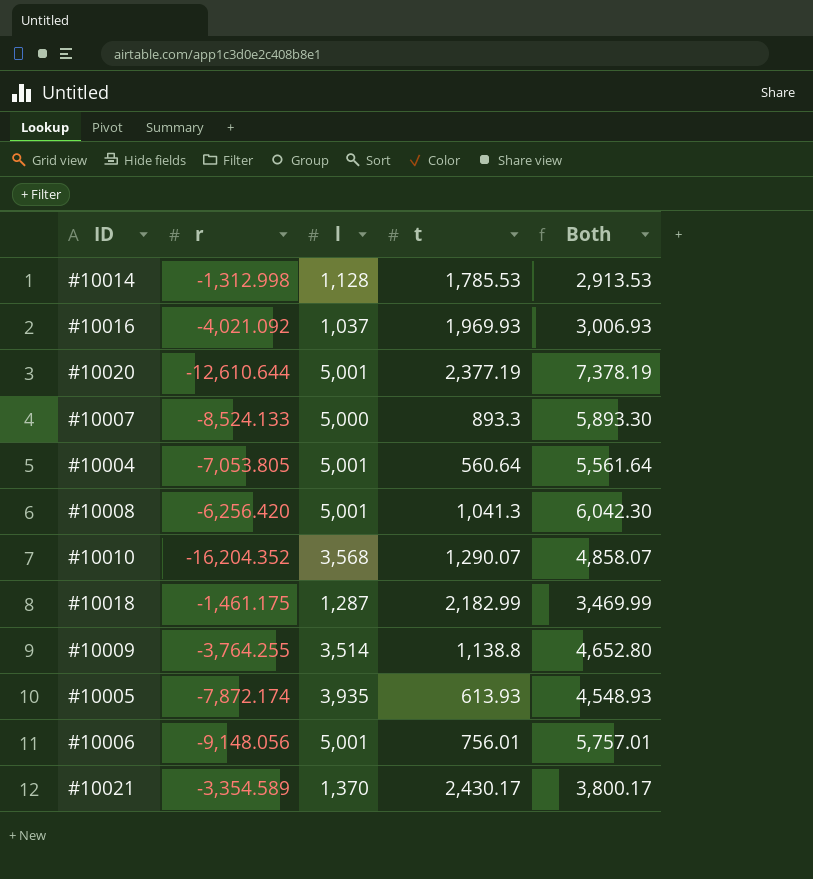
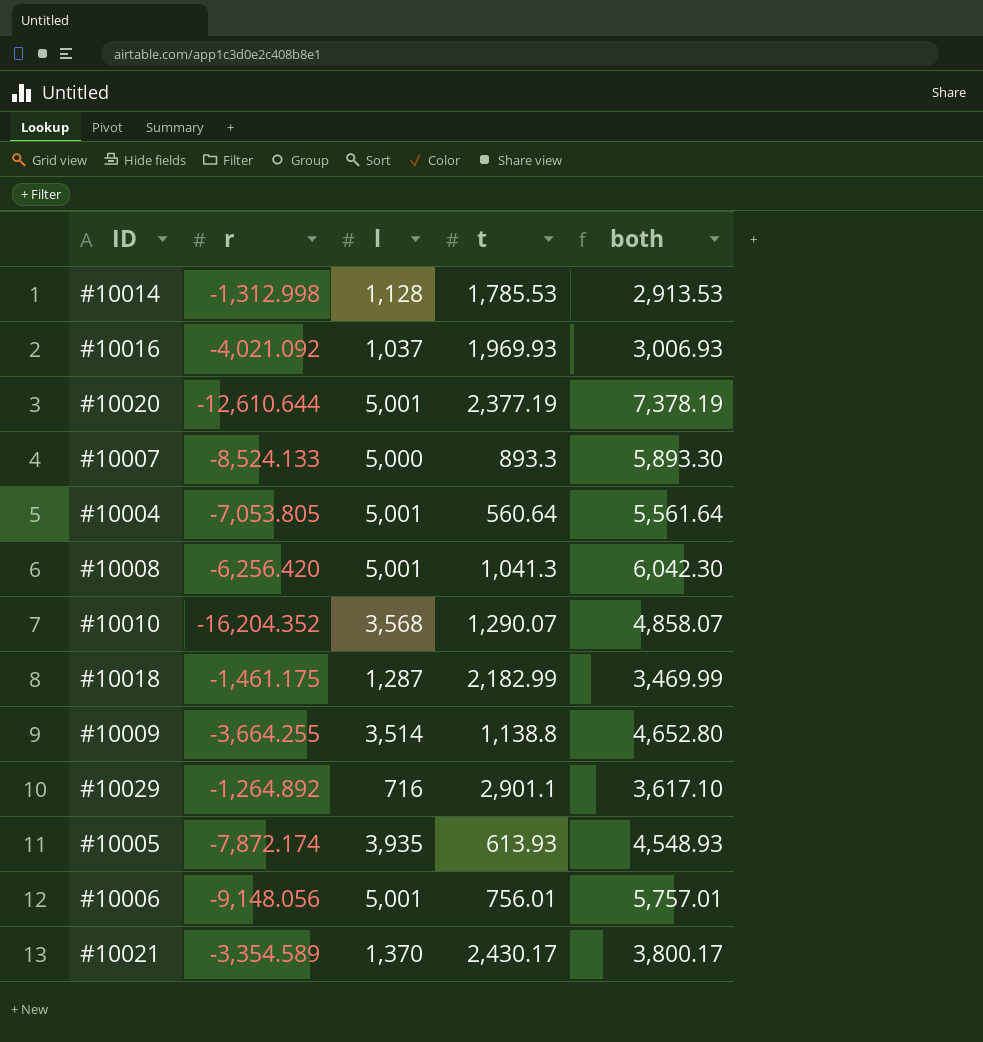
column name: Both -> both
#10009 | r: -3,764.255 -> -3,664.255
row #10029: none -> -1,264.892 | 716 | 2,901.1 | 3,617.10

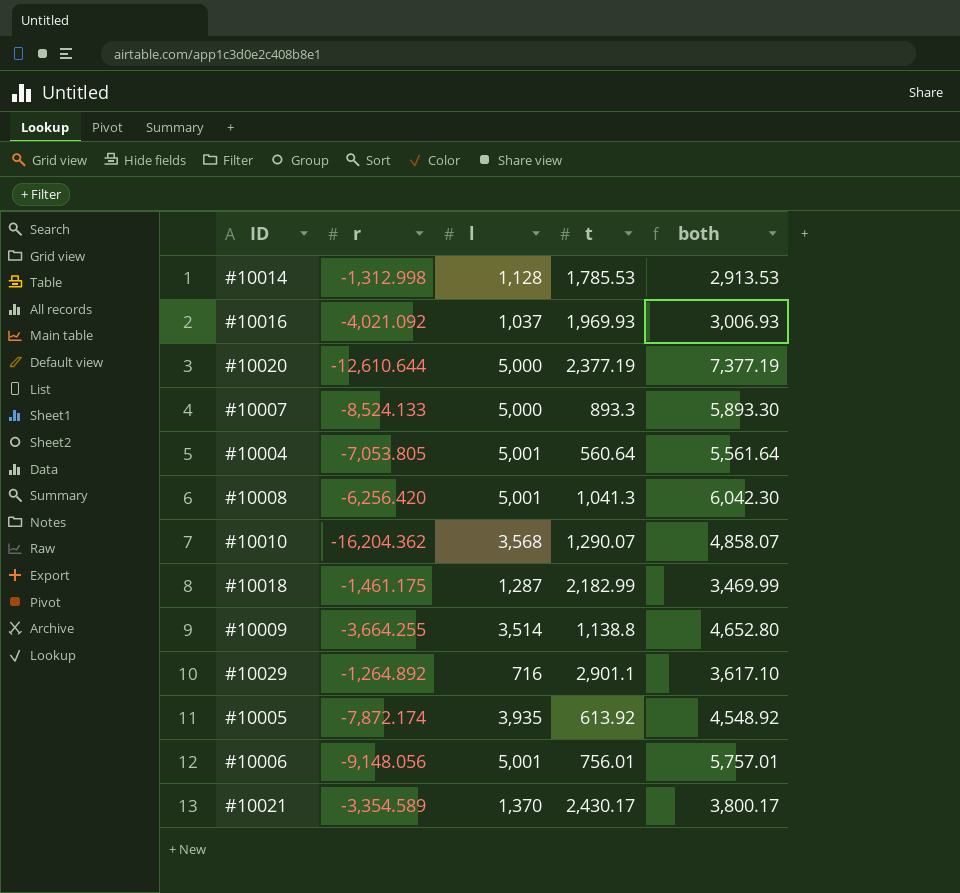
#10020 | l: 5,001 -> 5,000
#10020 | both: 7,378.19 -> 7,377.19
#10010 | r: -16,204.352 -> -16,204.362
#10005 | t: 613.93 -> 613.92
#10005 | both: 4,548.93 -> 4,548.92

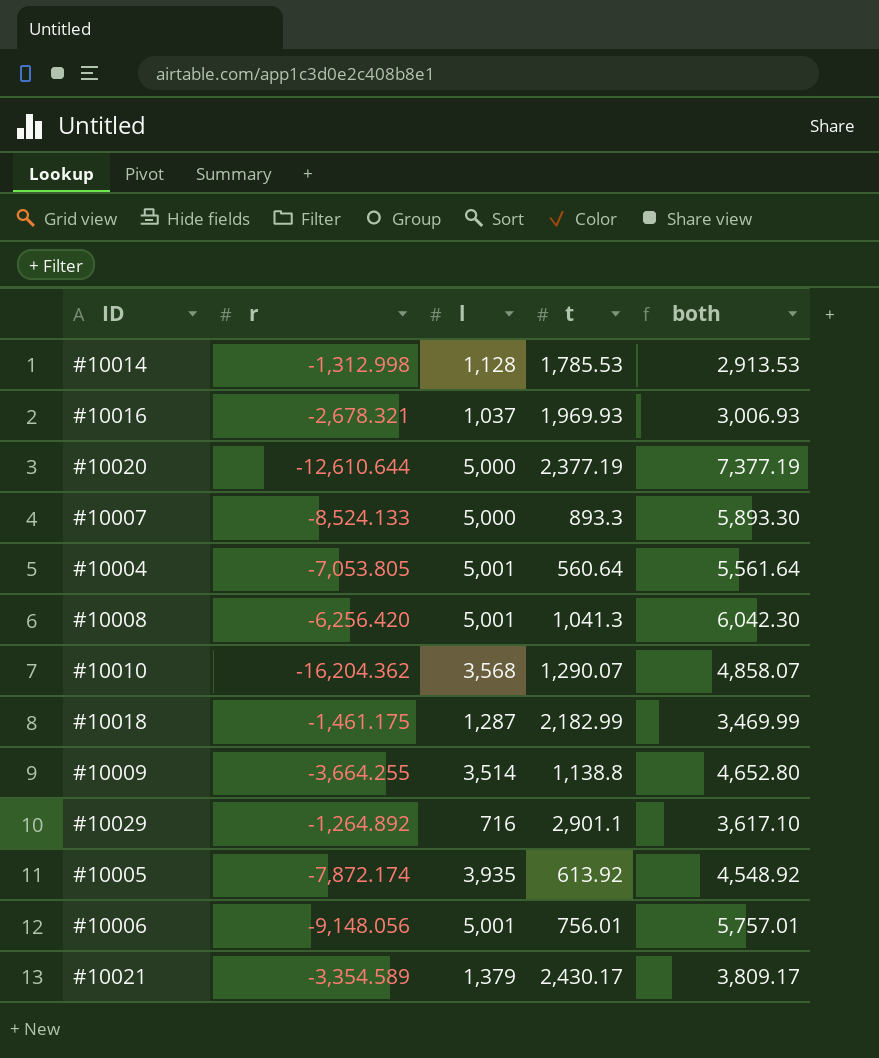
#10016 | r: -4,021.092 -> -2,678.321
#10021 | l: 1,370 -> 1,379
#10021 | both: 3,800.17 -> 3,809.17

